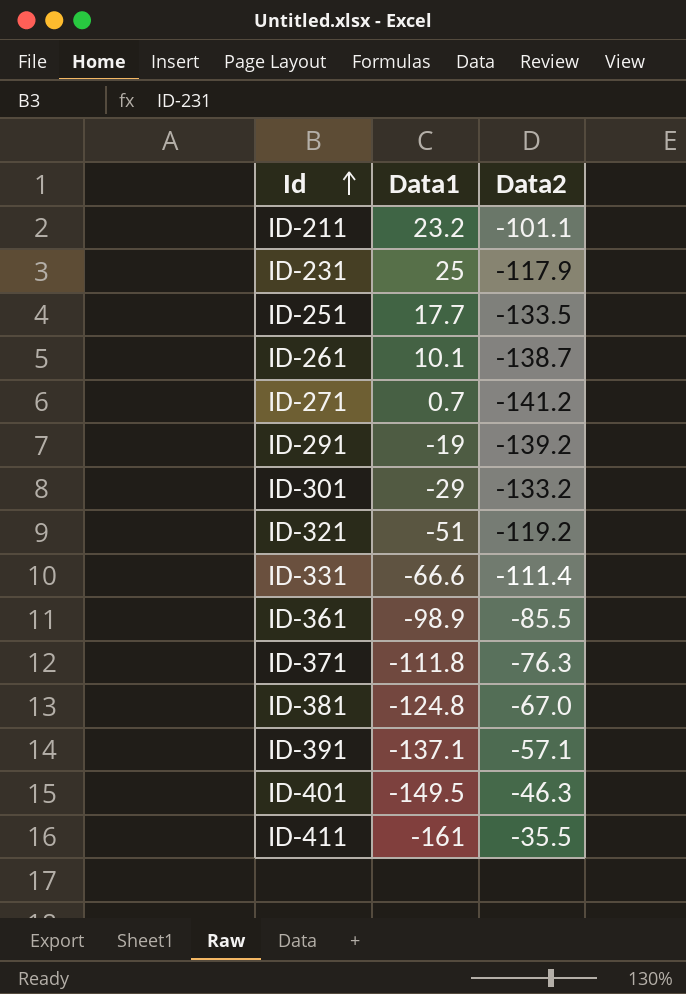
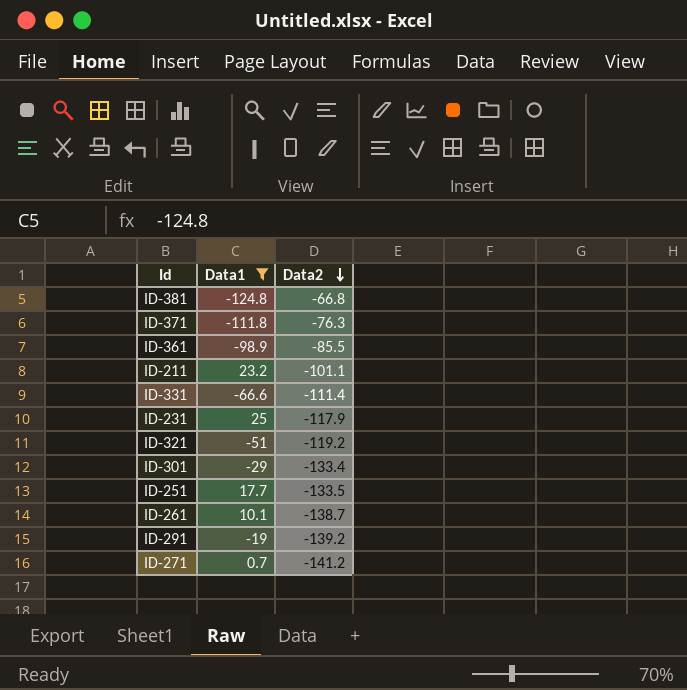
filter: none -> Data1 >= -124.8
row order: Id ascending -> Data2 descending
ID-381 | Data2: -67.0 -> -66.8
ID-301 | Data2: -133.2 -> -133.4

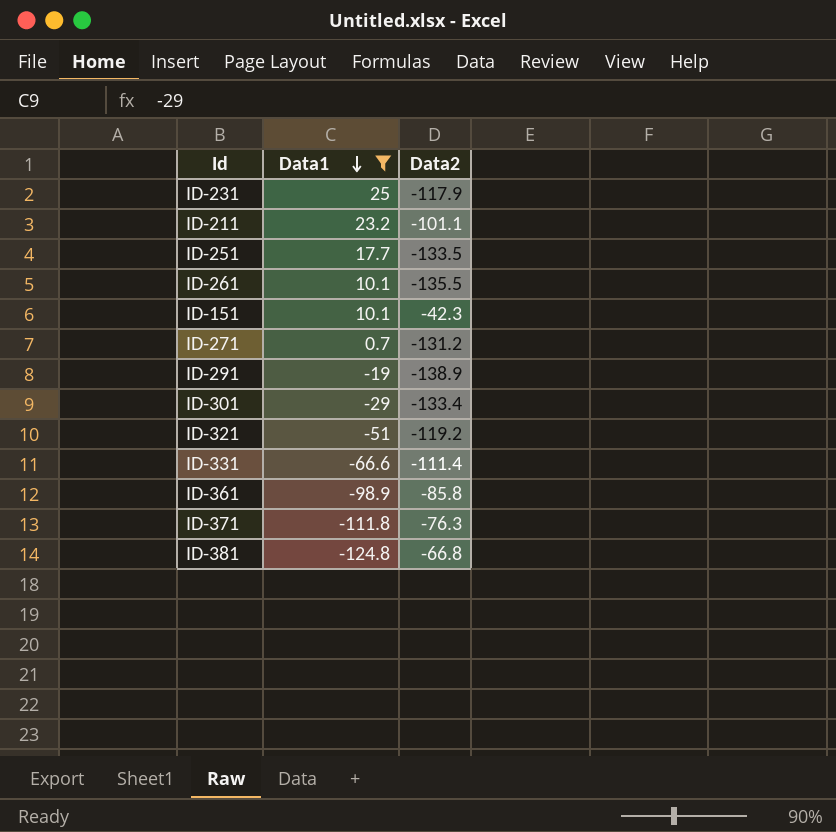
row order: Data2 descending -> Data1 descending
ID-261 | Data2: -138.7 -> -135.5
row ID-151: none -> 10.1 | -42.3
ID-271 | Data2: -141.2 -> -131.2
ID-291 | Data2: -139.2 -> -138.9
ID-361 | Data2: -85.5 -> -85.8

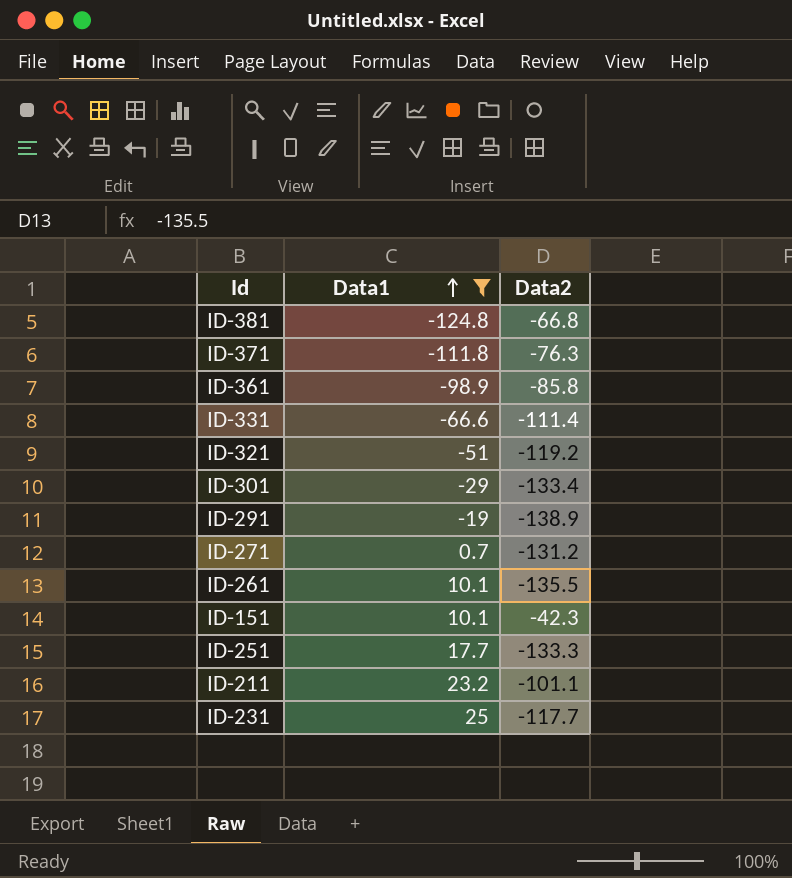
row order: Data1 descending -> Data1 ascending
ID-251 | Data2: -133.5 -> -133.3
ID-231 | Data2: -117.9 -> -117.7

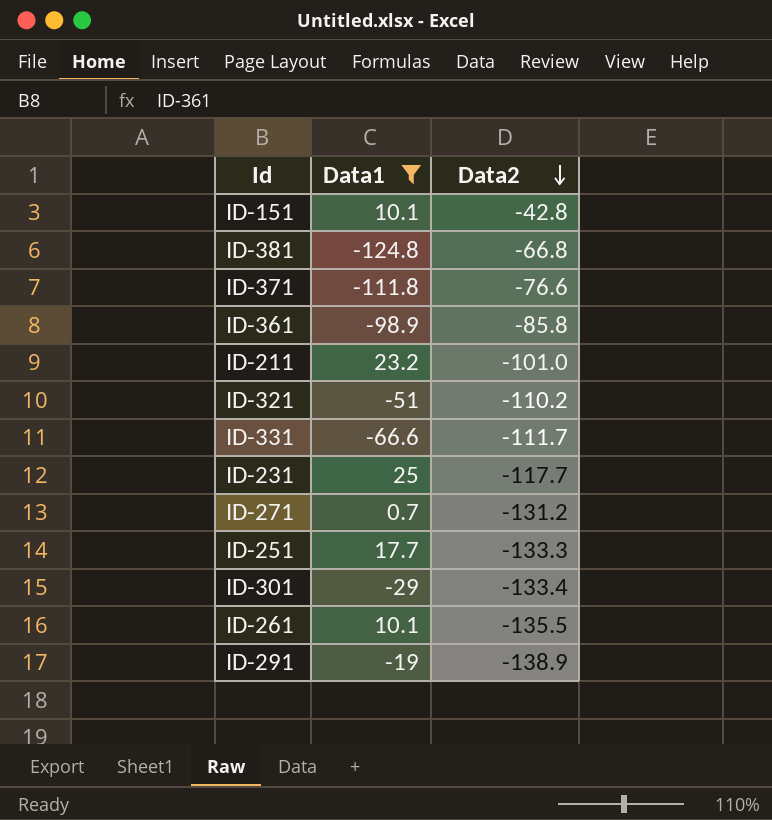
row order: Data1 ascending -> Data2 descending
ID-151 | Data2: -42.3 -> -42.8
ID-371 | Data2: -76.3 -> -76.6
ID-211 | Data2: -101.1 -> -101.0
ID-321 | Data2: -119.2 -> -110.2
ID-331 | Data2: -111.4 -> -111.7

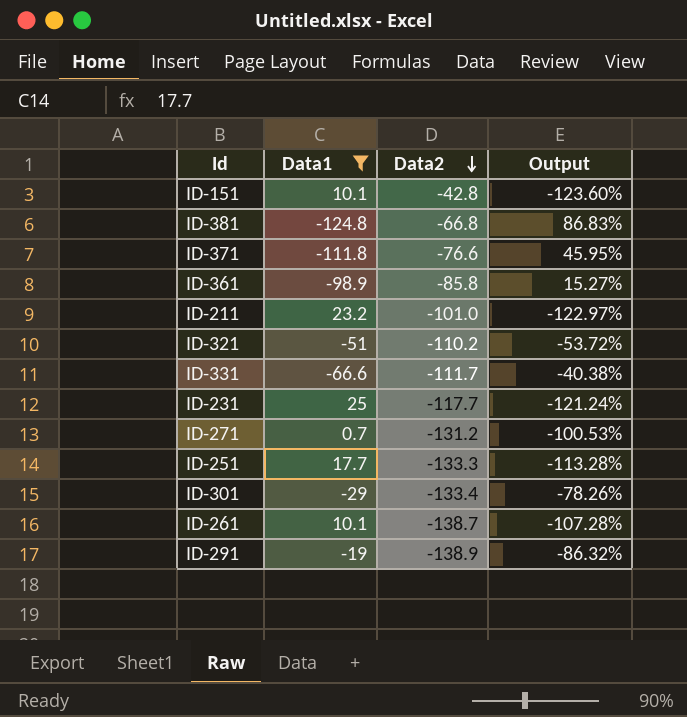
column Output | formula: none -> ([Data1] - [Data2]) / [Data2]
ID-261 | Data2: -135.5 -> -138.7

